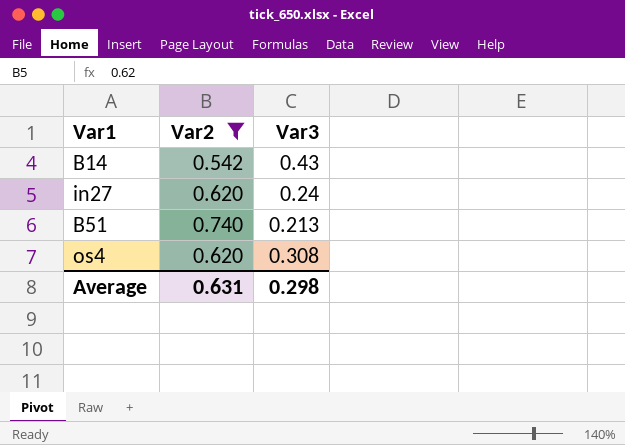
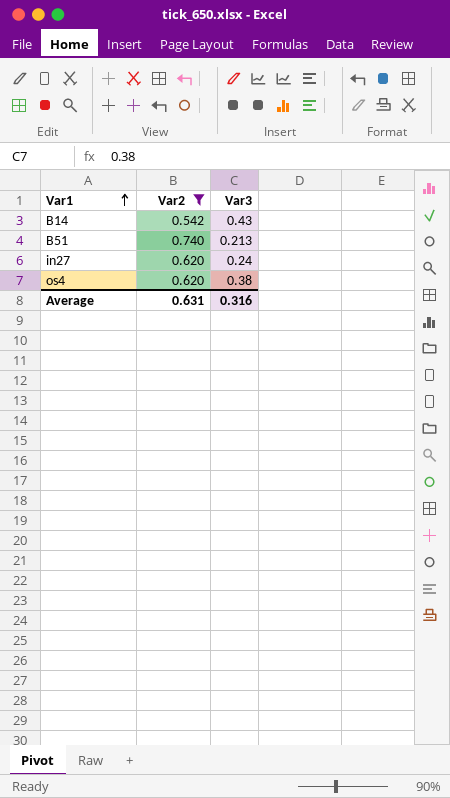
row order: none -> Var1 ascending
os4 | Var3: 0.308 -> 0.38
Average | Var3: 0.298 -> 0.316

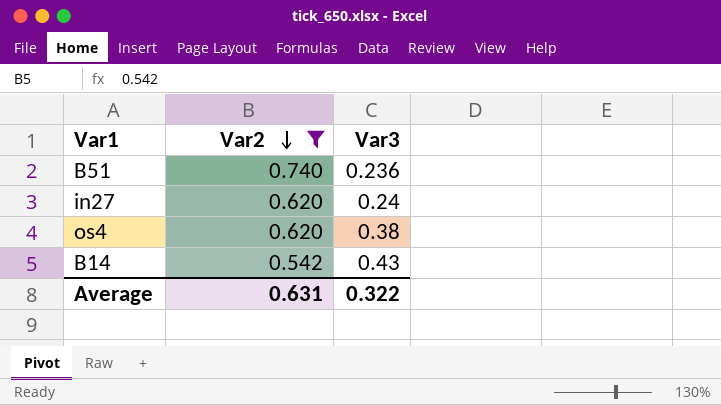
row order: Var1 ascending -> Var2 descending
B51 | Var3: 0.213 -> 0.236
Average | Var3: 0.316 -> 0.322

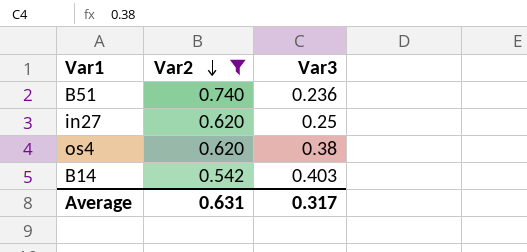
in27 | Var3: 0.24 -> 0.25
B14 | Var3: 0.43 -> 0.403
Average | Var3: 0.322 -> 0.317

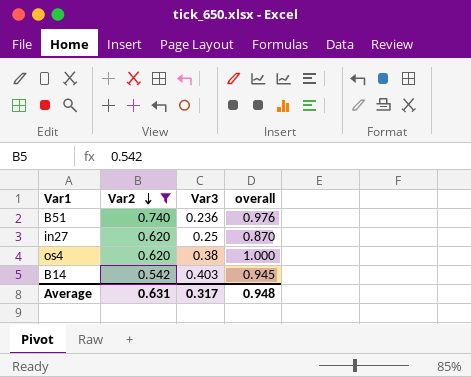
column overall | formula: none -> [Var2] + [Var3]

